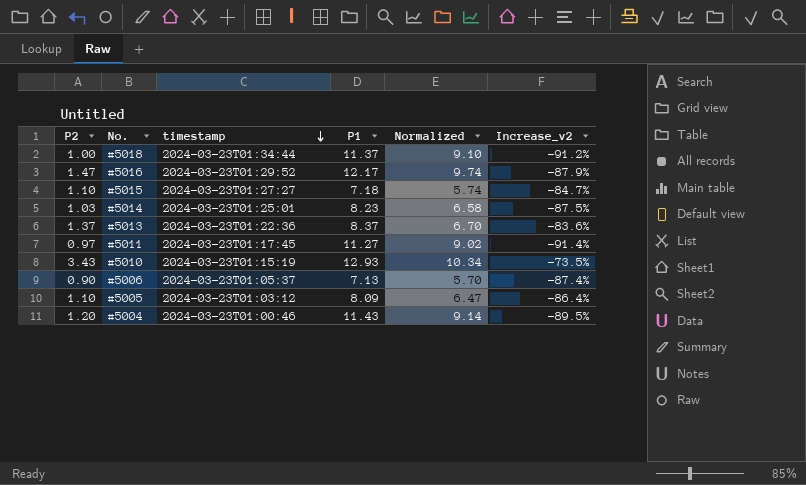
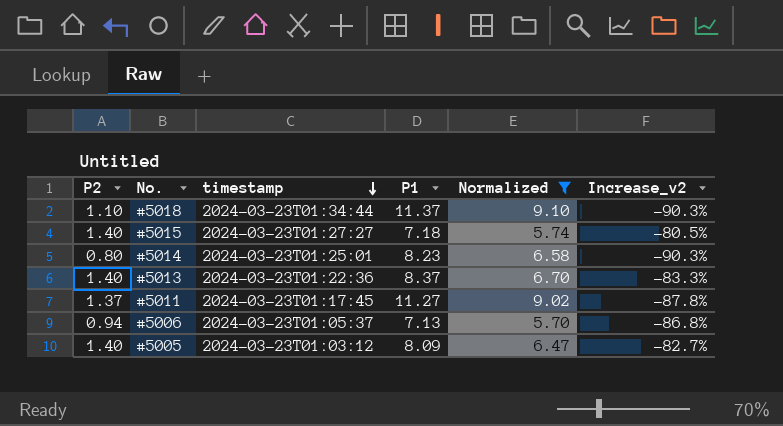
filter: none -> Normalized <= 9.10
#5018 | P2: 1.00 -> 1.10
#5018 | Increase_v2: -91.2% -> -90.3%
#5015 | P2: 1.10 -> 1.40
#5015 | Increase_v2: -84.7% -> -80.5%
#5014 | P2: 1.03 -> 0.80
#5014 | Increase_v2: -87.5% -> -90.3%
#5013 | P2: 1.37 -> 1.40
#5013 | Increase_v2: -83.6% -> -83.3%
#5011 | P2: 0.97 -> 1.37
#5011 | Increase_v2: -91.4% -> -87.8%
#5006 | P2: 0.90 -> 0.94
#5006 | Increase_v2: -87.4% -> -86.8%
#5005 | P2: 1.10 -> 1.40
#5005 | Increase_v2: -86.4% -> -82.7%

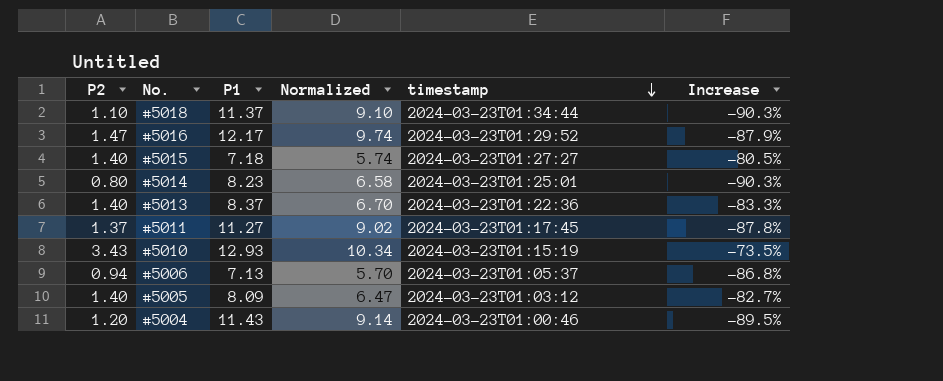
filter: Normalized <= 9.10 -> none
column timestamp | position: 3 -> 5
column name: Increase_v2 -> Increase

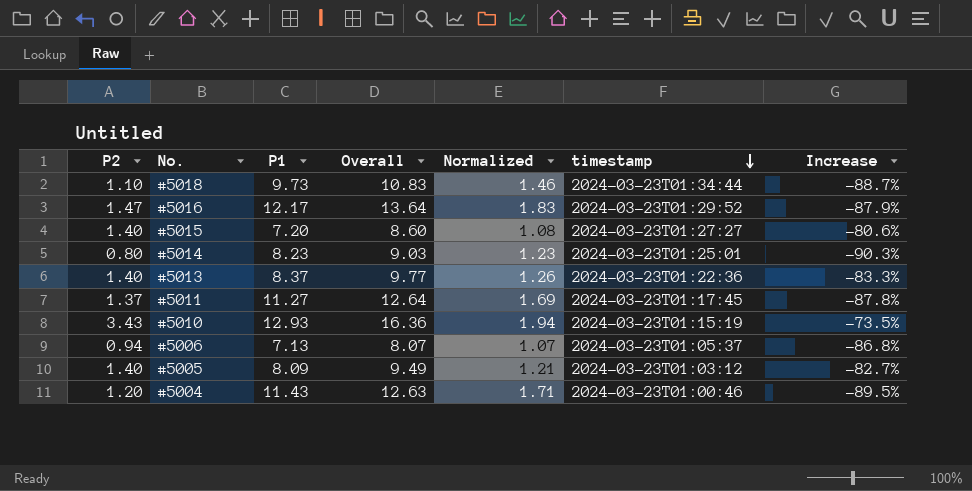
column Overall | formula: none -> [P2] + [P1]
column Normalized | formula: [P1] * 0.8 -> [P1] * 0.15
#5018 | P1: 11.37 -> 9.73
#5018 | Increase: -90.3% -> -88.7%
#5015 | P1: 7.18 -> 7.20
#5015 | Increase: -80.5% -> -80.6%

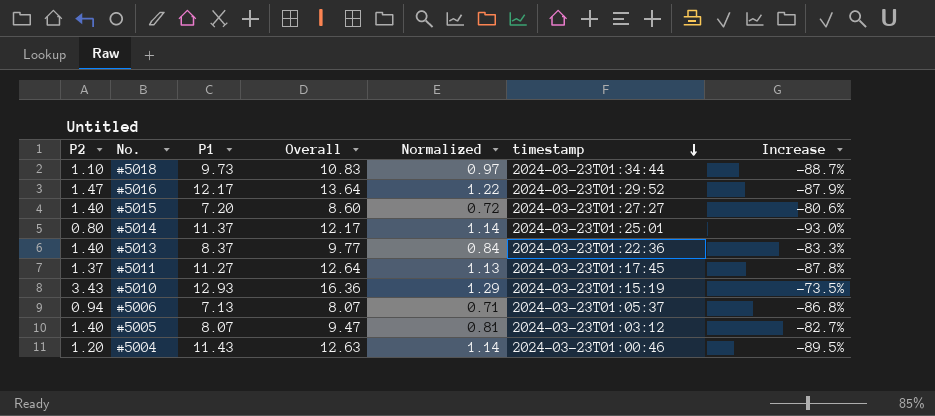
column Normalized | formula: [P1] * 0.15 -> [P1] * 0.1
#5014 | P1: 8.23 -> 11.37
#5014 | Overall: 9.03 -> 12.17
#5014 | Increase: -90.3% -> -93.0%
#5005 | P1: 8.09 -> 8.07
#5005 | Overall: 9.49 -> 9.47

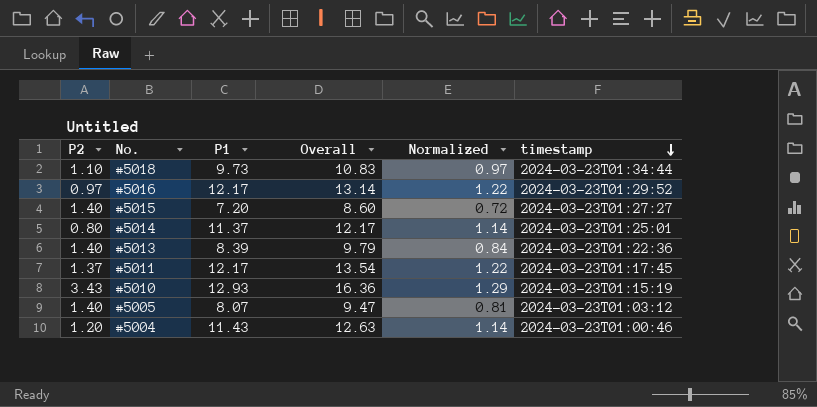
column Increase | formula: ([P2] - [P1]) / [P1] -> none
row #5006: 0.94 | 7.13 | 8.07 | 0.71 | 2024-03-23T01:05:37 | -86.8% -> none
#5016 | P2: 1.47 -> 0.97
#5016 | Overall: 13.64 -> 13.14
#5013 | P1: 8.37 -> 8.39
#5013 | Overall: 9.77 -> 9.79
#5011 | P1: 11.27 -> 12.17
#5011 | Overall: 12.64 -> 13.54
#5011 | Normalized: 1.13 -> 1.22

